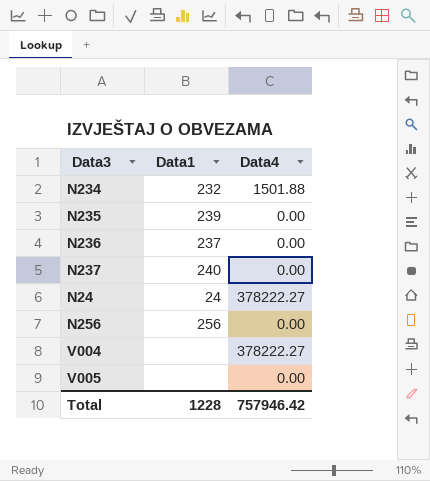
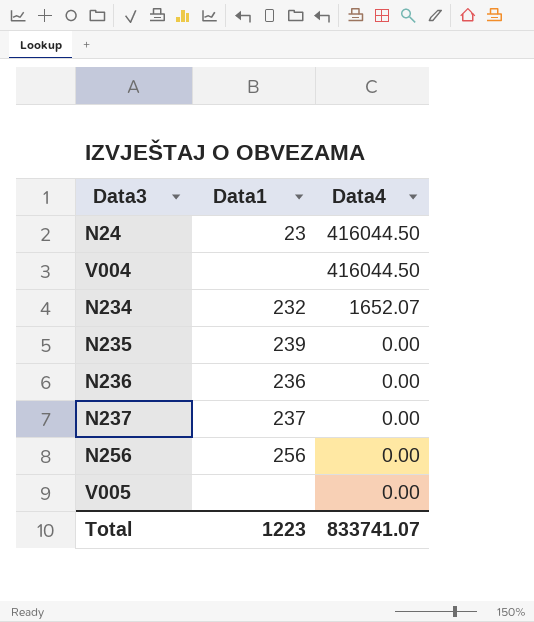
row order: none -> Data4 descending
N24 | Data1: 24 -> 23
N24 | Data4: 378222.27 -> 416044.50
V004 | Data4: 378222.27 -> 416044.50
N234 | Data4: 1501.88 -> 1652.07
N236 | Data1: 237 -> 236
N237 | Data1: 240 -> 237
Total | Data1: 1228 -> 1223
Total | Data4: 757946.42 -> 833741.07

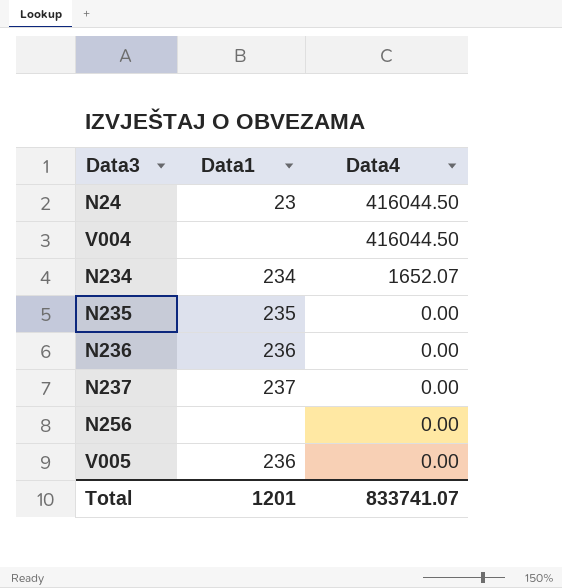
N234 | Data1: 232 -> 234
N235 | Data1: 239 -> 235
N256 | Data1: 256 -> none
V005 | Data1: none -> 236
Total | Data1: 1223 -> 1201

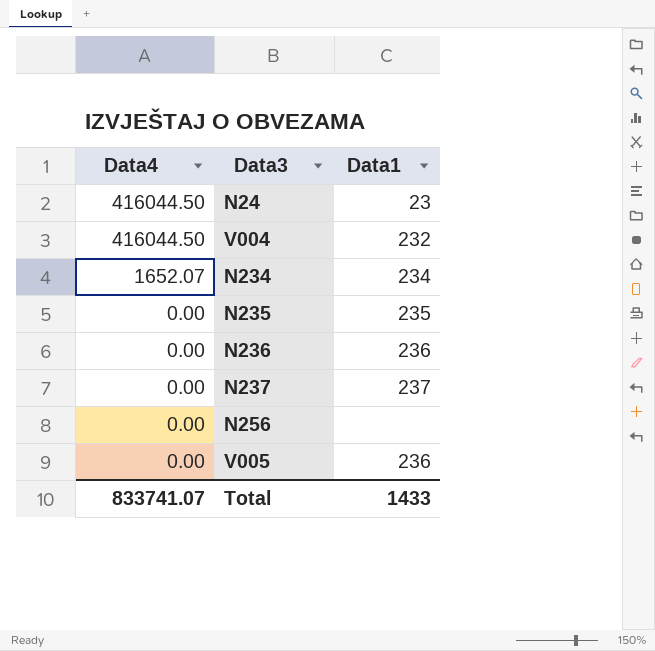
column Data4 | position: 3 -> 1
V004 | Data1: none -> 232
Total | Data1: 1201 -> 1433

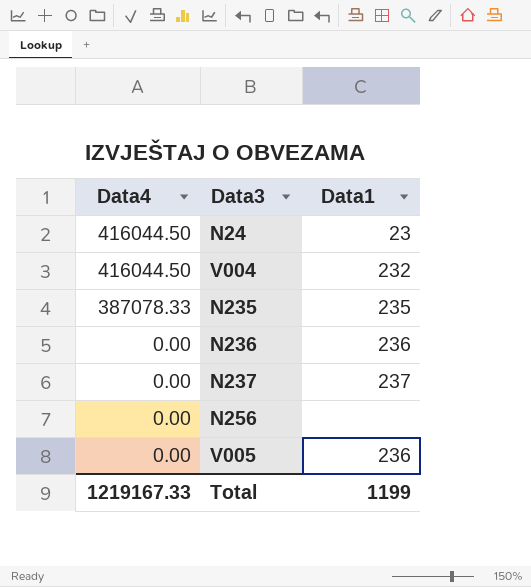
row N234: 1652.07 | 234 -> none
N235 | Data4: 0.00 -> 387078.33
Total | Data4: 833741.07 -> 1219167.33
Total | Data1: 1433 -> 1199

